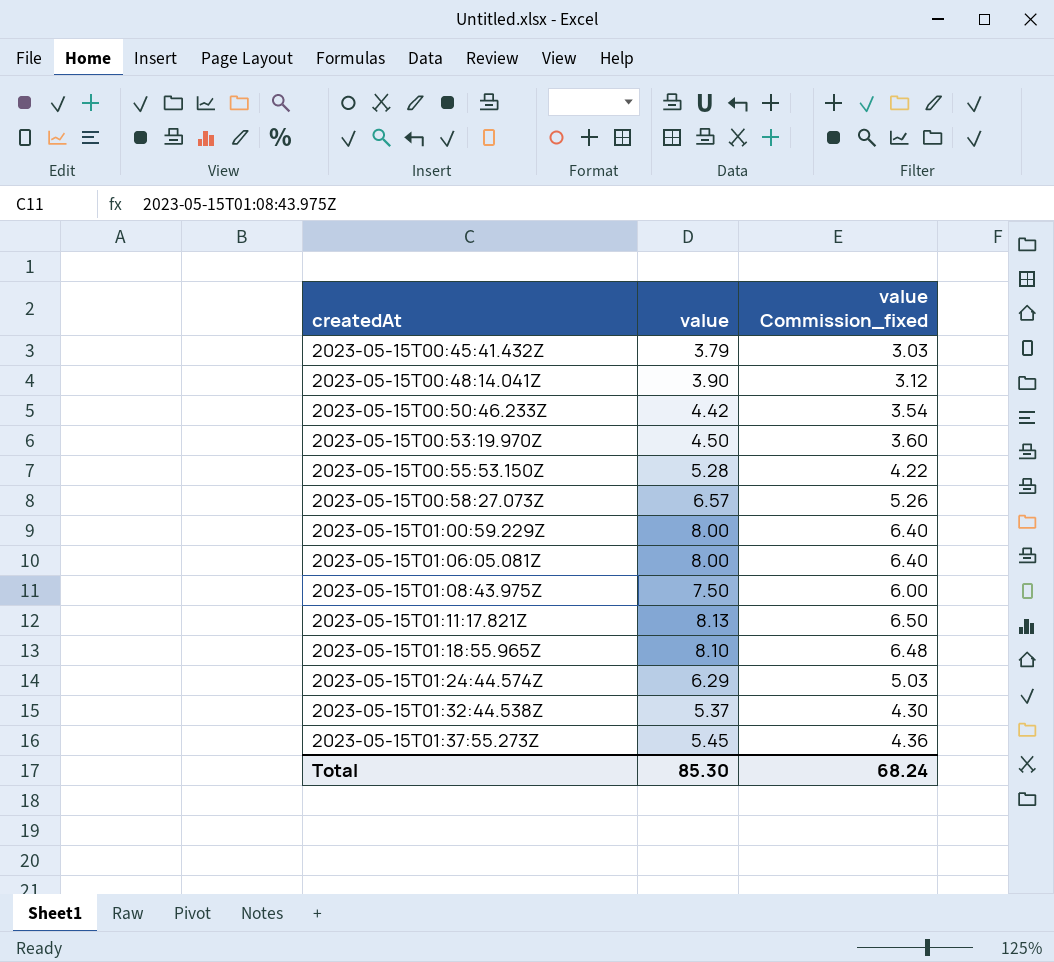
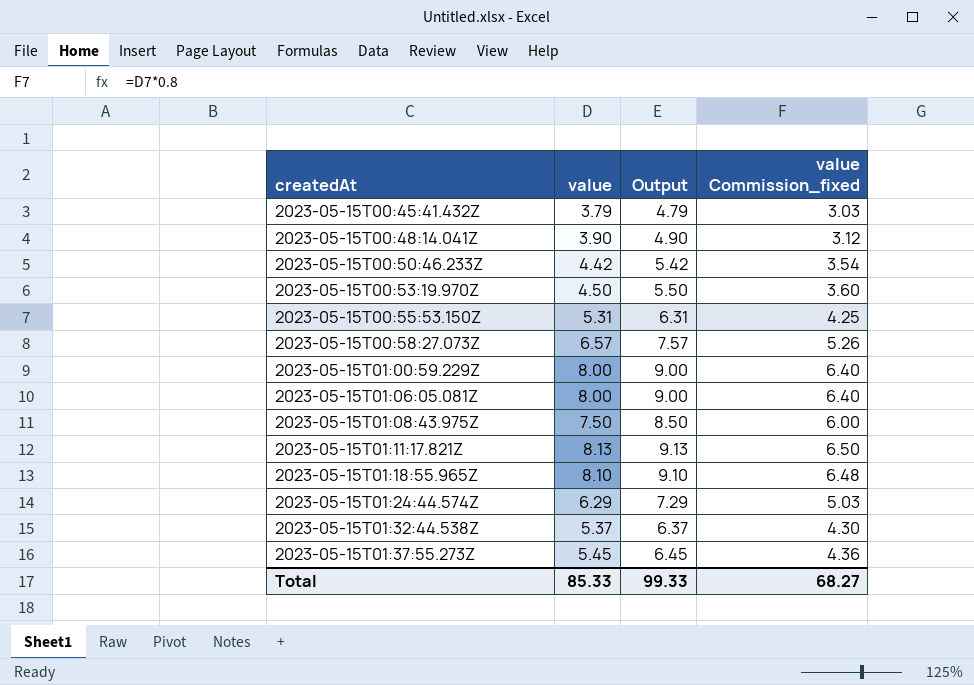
column Output | formula: none -> [value] + 1
2023-05-15T00:55:53.150Z | value: 5.28 -> 5.31
2023-05-15T00:55:53.150Z | value Commission_fixed: 4.22 -> 4.25
Total | value: 85.30 -> 85.33
Total | value Commission_fixed: 68.24 -> 68.27

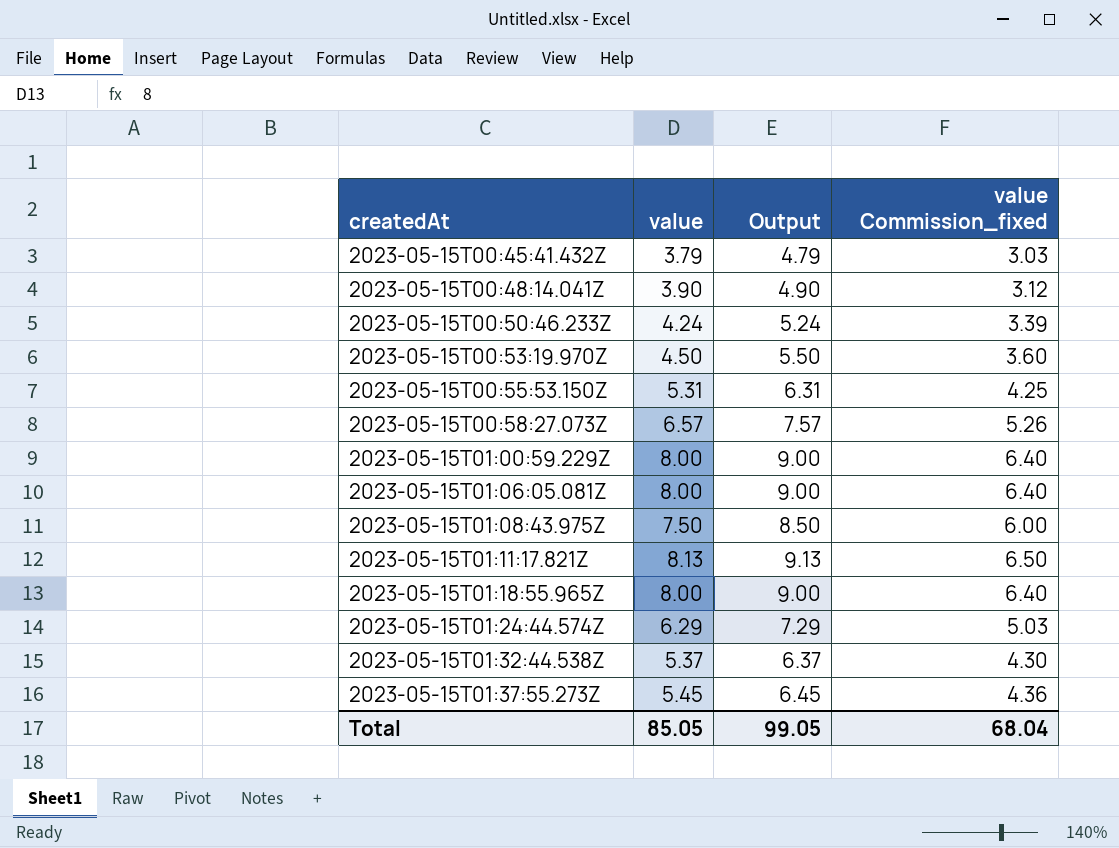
2023-05-15T00:50:46.233Z | value: 4.42 -> 4.24
2023-05-15T00:50:46.233Z | Output: 5.42 -> 5.24
2023-05-15T00:50:46.233Z | value Commission_fixed: 3.54 -> 3.39
2023-05-15T01:18:55.965Z | value: 8.10 -> 8.00
2023-05-15T01:18:55.965Z | Output: 9.10 -> 9.00
2023-05-15T01:18:55.965Z | value Commission_fixed: 6.48 -> 6.40
Total | value: 85.33 -> 85.05
Total | Output: 99.33 -> 99.05
Total | value Commission_fixed: 68.27 -> 68.04

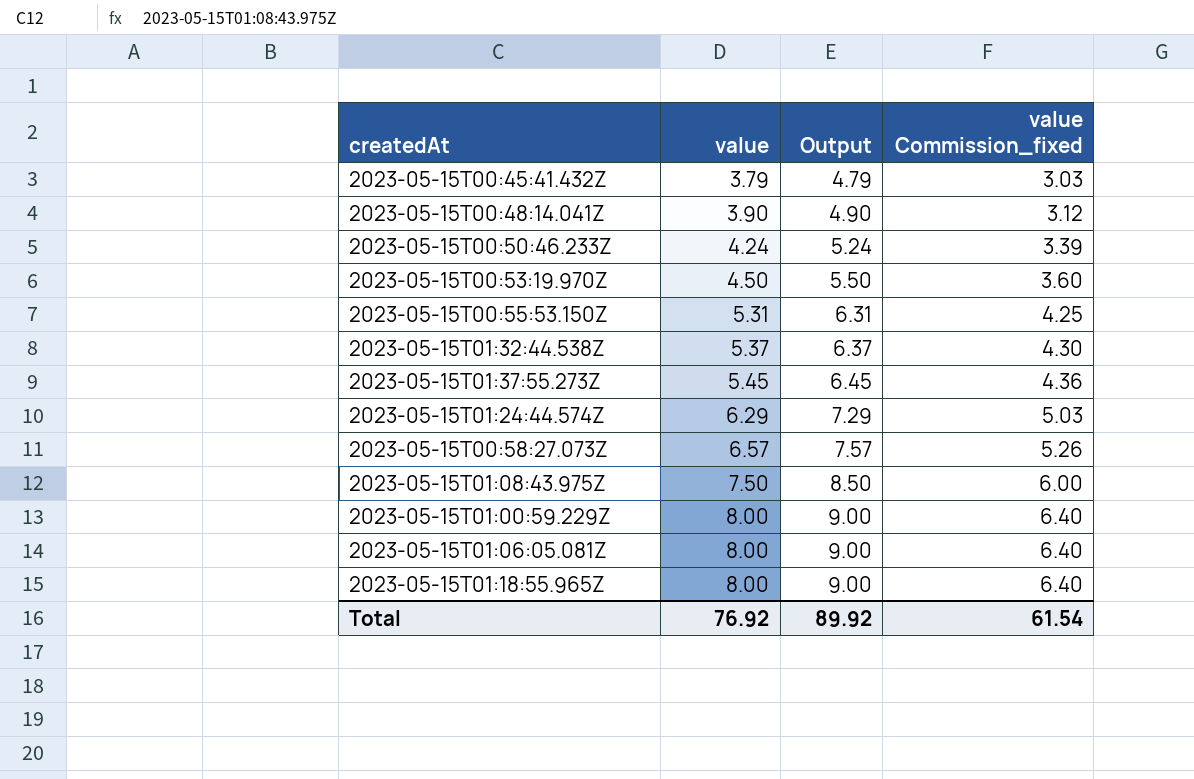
row order: createdAt ascending -> value ascending
row 2023-05-15T01:11:17.821Z: 8.13 | 9.13 | 6.50 -> none
Total | value: 85.05 -> 76.92
Total | Output: 99.05 -> 89.92
Total | value Commission_fixed: 68.04 -> 61.54

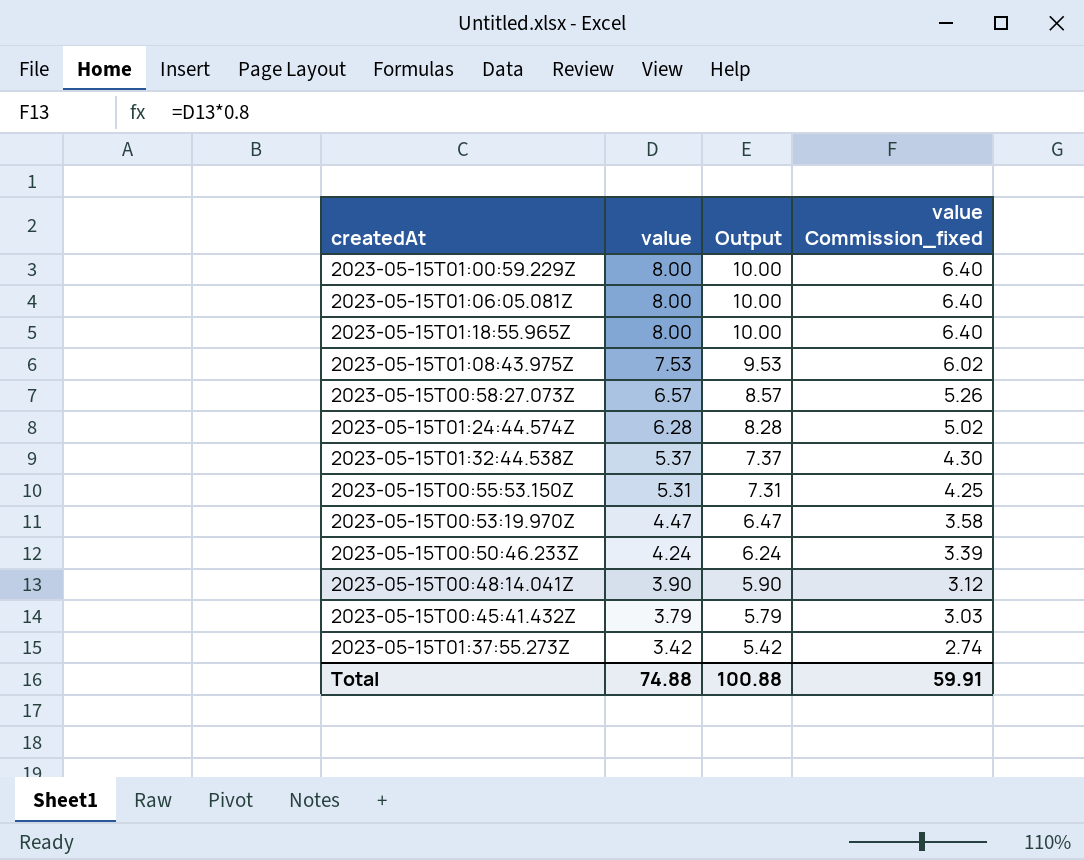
row order: value ascending -> value descending
column Output | formula: [value] + 1 -> [value] + 2
2023-05-15T01:08:43.975Z | value: 7.50 -> 7.53
2023-05-15T01:08:43.975Z | value Commission_fixed: 6.00 -> 6.02
2023-05-15T01:24:44.574Z | value: 6.29 -> 6.28
2023-05-15T01:24:44.574Z | value Commission_fixed: 5.03 -> 5.02
2023-05-15T00:53:19.970Z | value: 4.50 -> 4.47
2023-05-15T00:53:19.970Z | value Commission_fixed: 3.60 -> 3.58
2023-05-15T01:37:55.273Z | value: 5.45 -> 3.42
2023-05-15T01:37:55.273Z | value Commission_fixed: 4.36 -> 2.74
Total | value: 76.92 -> 74.88
Total | Output: 89.92 -> 100.88
Total | value Commission_fixed: 61.54 -> 59.91

